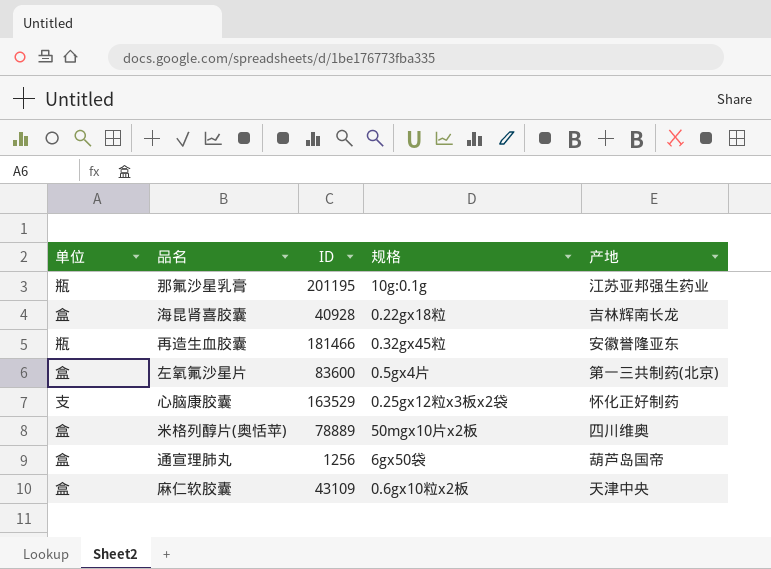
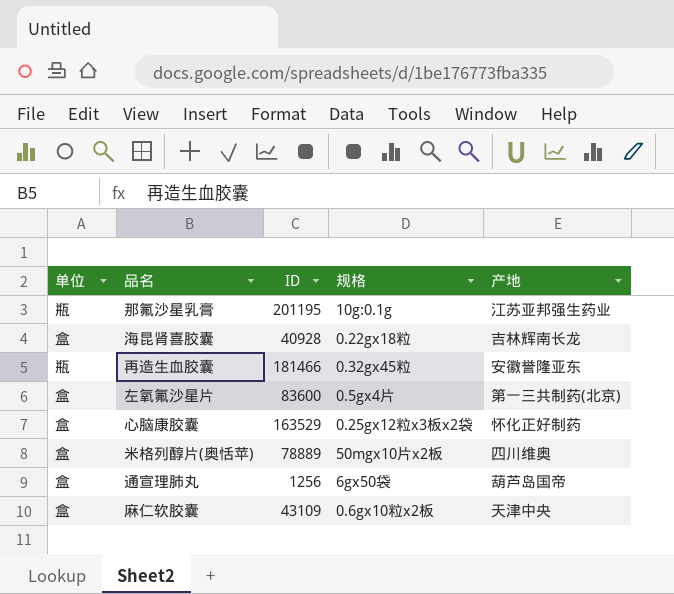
心脑康胶囊 | 单位: 支 -> 盒

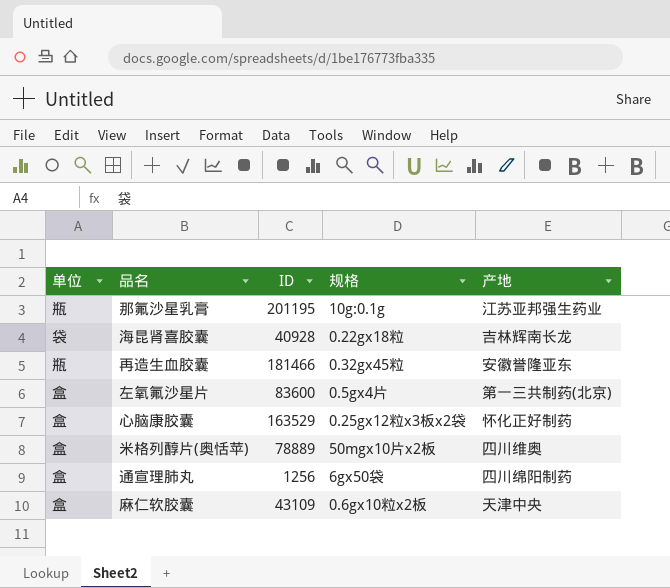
海昆肾喜胶囊 | 单位: 盒 -> 袋
通宣理肺丸 | 产地: 葫芦岛国帝 -> 四川绵阳制药

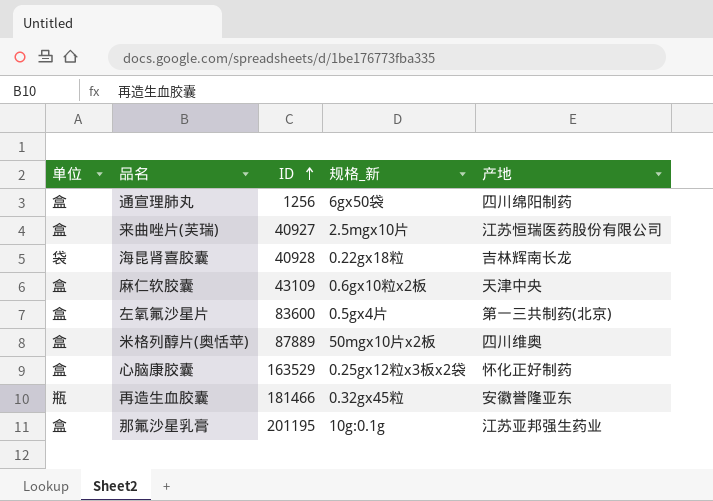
row order: none -> ID ascending
column name: 规格 -> 规格_新
row 来曲唑片(芙瑞): none -> 盒 | 40927 | 2.5mgx10片 | 江苏恒瑞医药股份有限公司
米格列醇片(奥恬苹) | ID: 78889 -> 87889
那氟沙星乳膏 | 单位: 瓶 -> 盒

